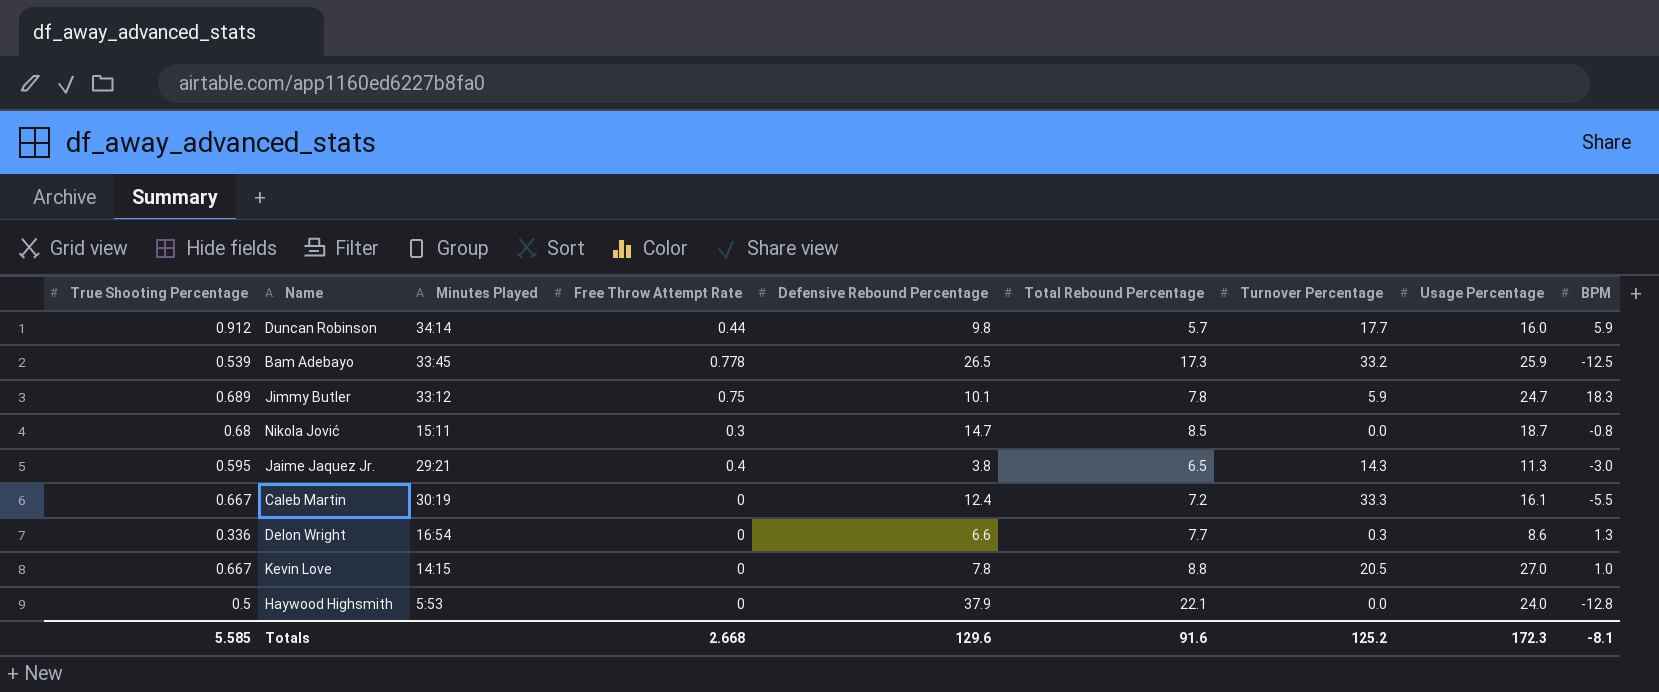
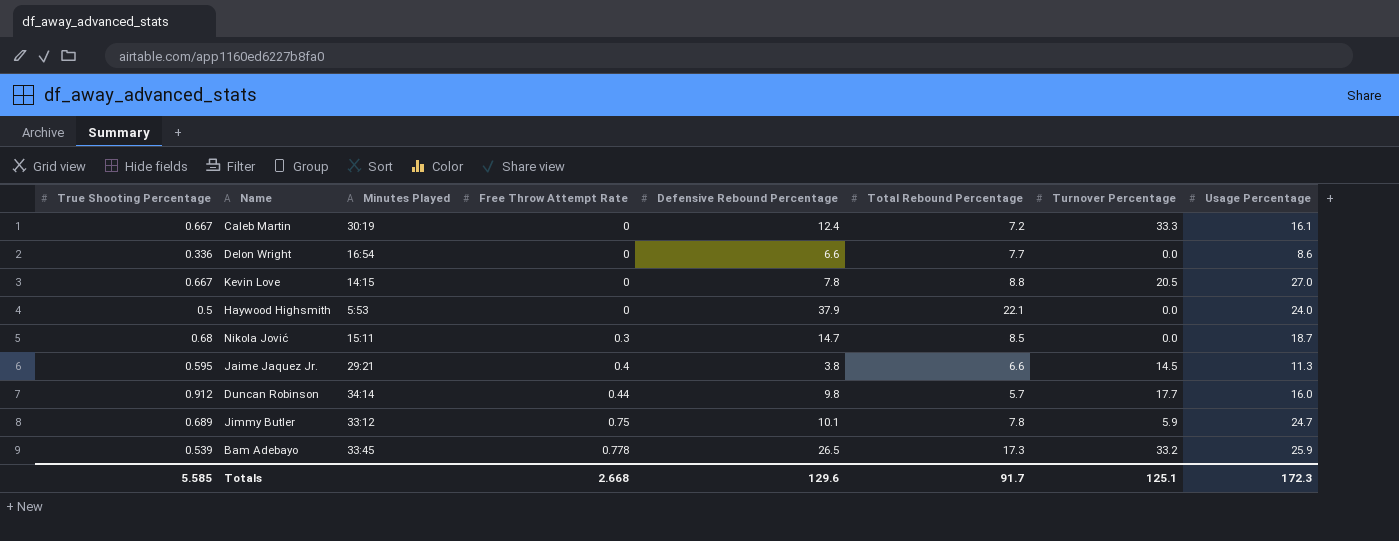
row order: none -> Free Throw Attempt Rate ascending
column BPM | position: 9 -> none
Delon Wright | Turnover Percentage: 0.3 -> 0.0
Jaime Jaquez Jr. | Total Rebound Percentage: 6.5 -> 6.6
Jaime Jaquez Jr. | Turnover Percentage: 14.3 -> 14.5
Totals | Total Rebound Percentage: 91.6 -> 91.7
Totals | Turnover Percentage: 125.2 -> 125.1

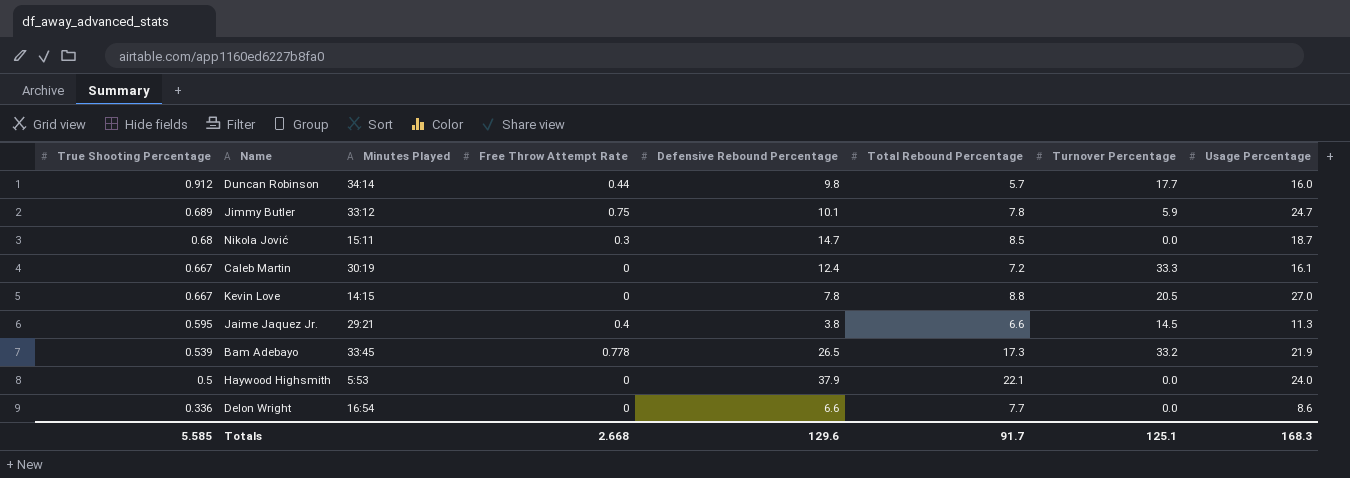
row order: Free Throw Attempt Rate ascending -> True Shooting Percentage descending
Bam Adebayo | Usage Percentage: 25.9 -> 21.9
Totals | Usage Percentage: 172.3 -> 168.3

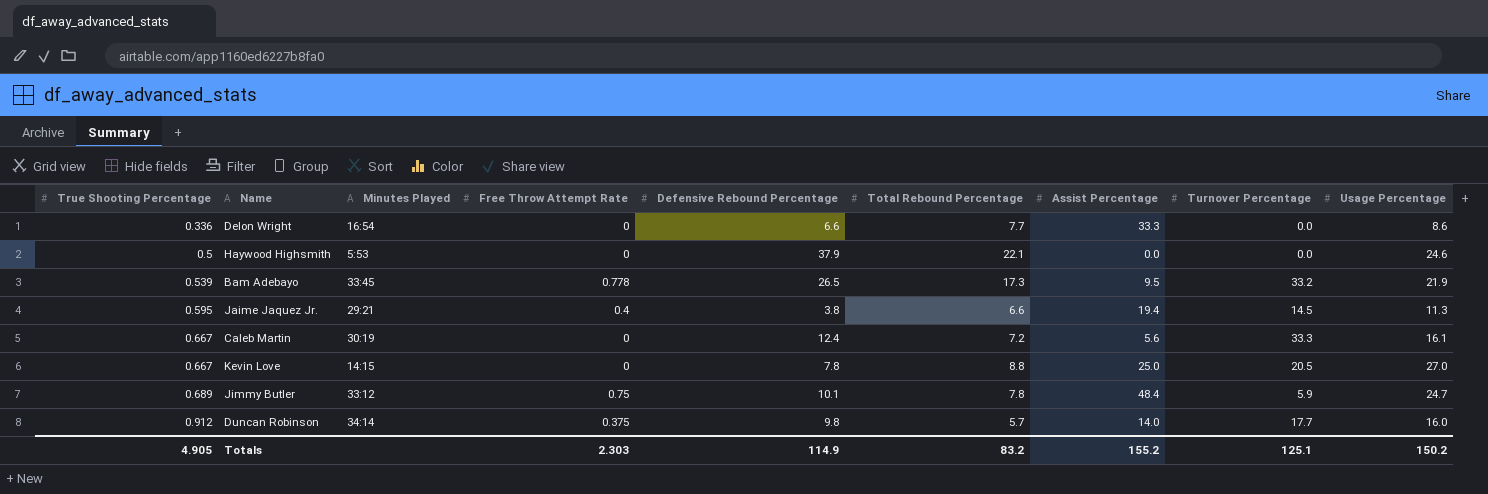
row order: True Shooting Percentage descending -> True Shooting Percentage ascending
column Assist Percentage | position: none -> 7
row Nikola Jović: 0.68 | 15:11 | 0.3 | 14.7 | 8.5 | 0.0 | 18.7 -> none
Haywood Highsmith | Usage Percentage: 24.0 -> 24.6
Duncan Robinson | Free Throw Attempt Rate: 0.44 -> 0.375
Totals | True Shooting Percentage: 5.585 -> 4.905
Totals | Free Throw Attempt Rate: 2.668 -> 2.303
Totals | Defensive Rebound Percentage: 129.6 -> 114.9
Totals | Total Rebound Percentage: 91.7 -> 83.2
Totals | Usage Percentage: 168.3 -> 150.2

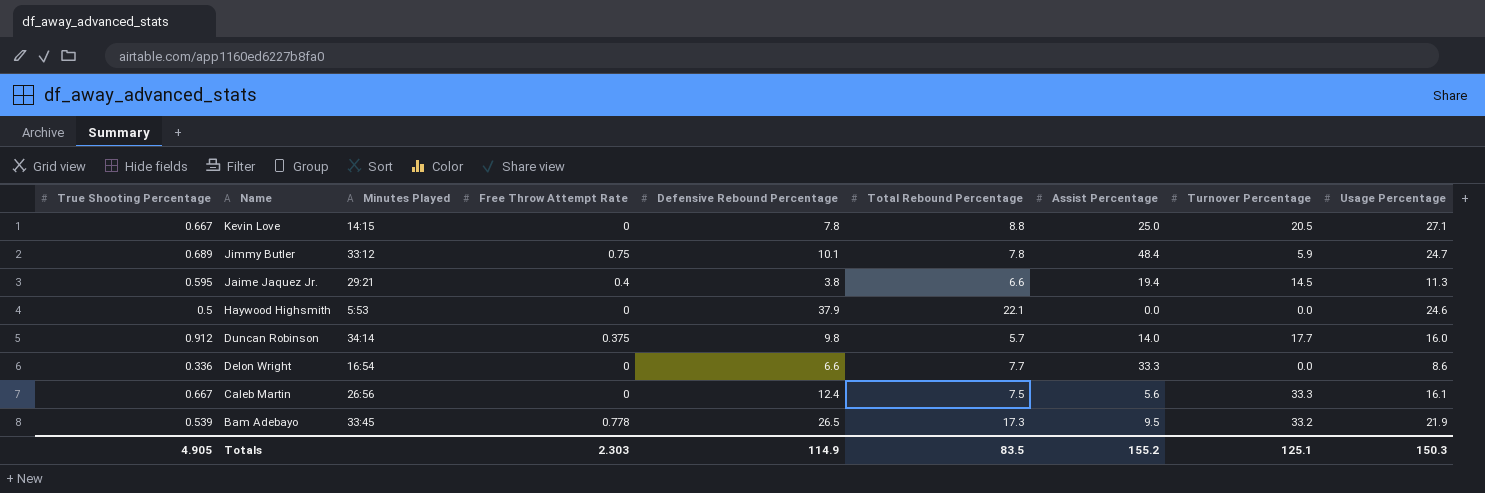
row order: True Shooting Percentage ascending -> Name descending
Kevin Love | Usage Percentage: 27.0 -> 27.1
Caleb Martin | Minutes Played: 30:19 -> 26:56
Caleb Martin | Total Rebound Percentage: 7.2 -> 7.5
Totals | Total Rebound Percentage: 83.2 -> 83.5
Totals | Usage Percentage: 150.2 -> 150.3

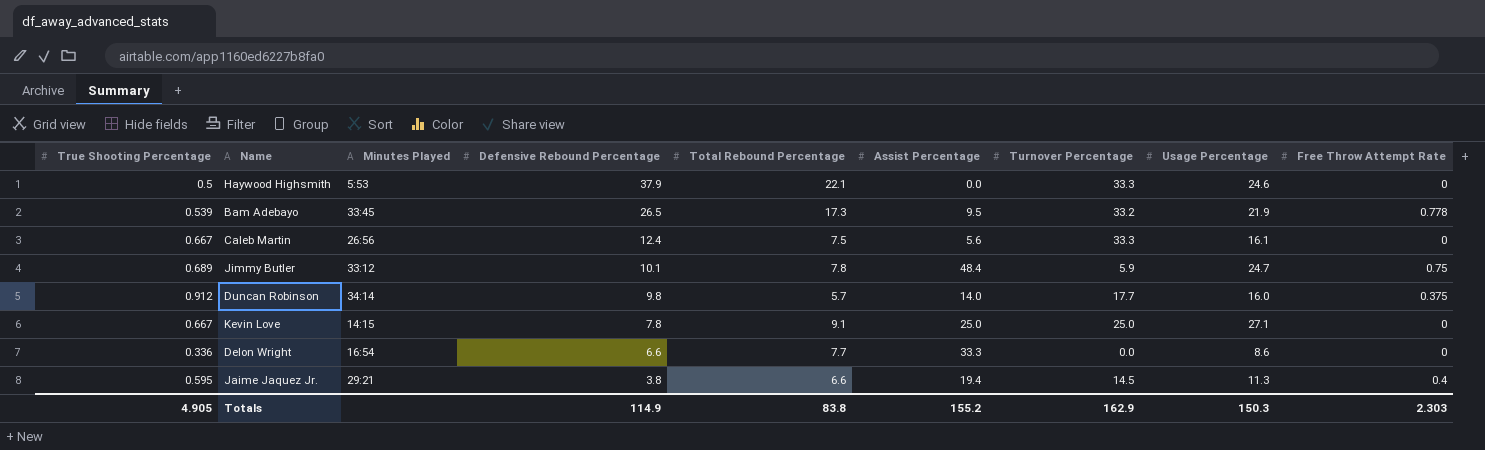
row order: Name descending -> Defensive Rebound Percentage descending
column Free Throw Attempt Rate | position: 4 -> 9
Haywood Highsmith | Turnover Percentage: 0.0 -> 33.3
Kevin Love | Total Rebound Percentage: 8.8 -> 9.1
Kevin Love | Turnover Percentage: 20.5 -> 25.0
Totals | Total Rebound Percentage: 83.5 -> 83.8
Totals | Turnover Percentage: 125.1 -> 162.9

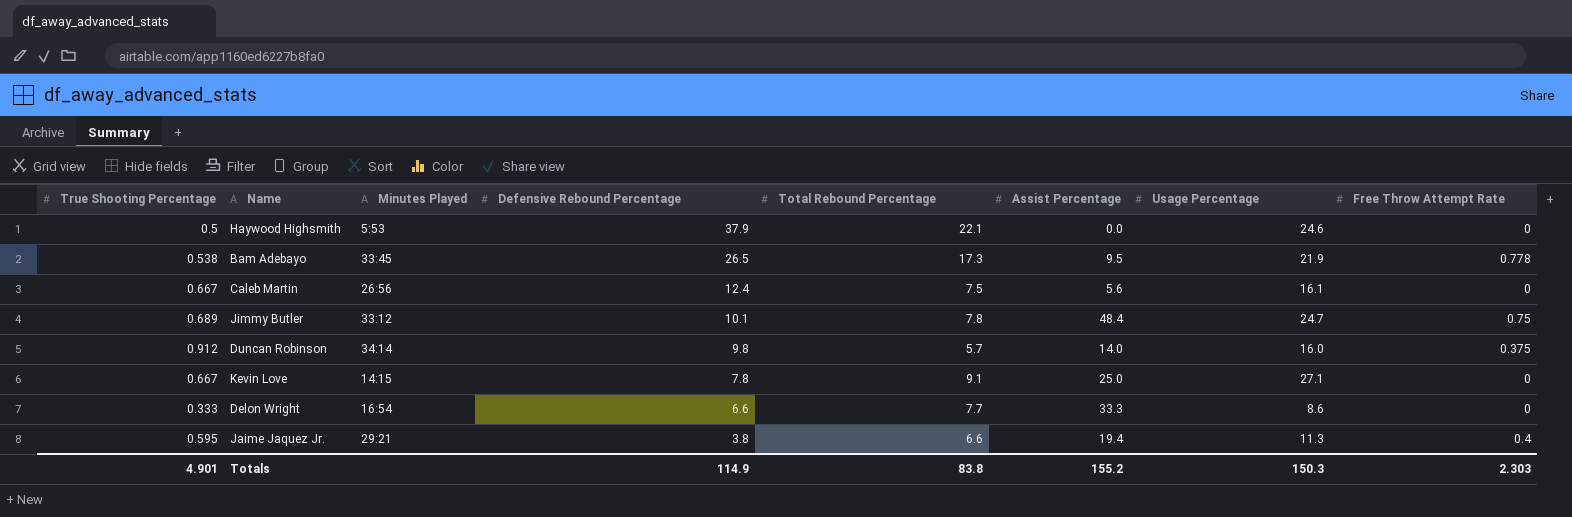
column Turnover Percentage | position: 7 -> none
Bam Adebayo | True Shooting Percentage: 0.539 -> 0.538
Delon Wright | True Shooting Percentage: 0.336 -> 0.333
Totals | True Shooting Percentage: 4.905 -> 4.901

